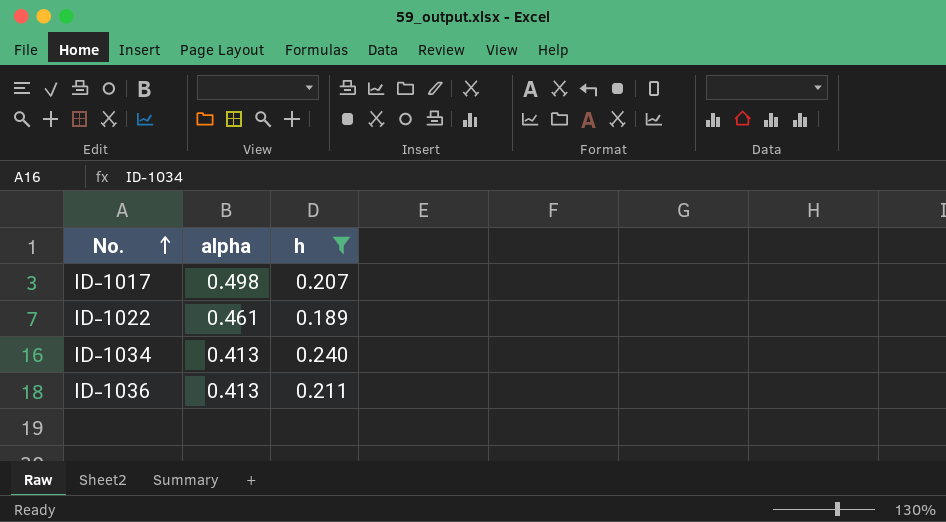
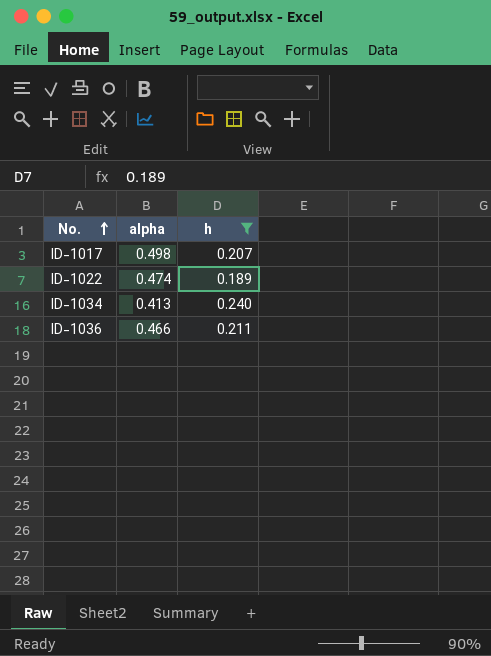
ID-1022 | alpha: 0.461 -> 0.474
ID-1036 | alpha: 0.413 -> 0.466

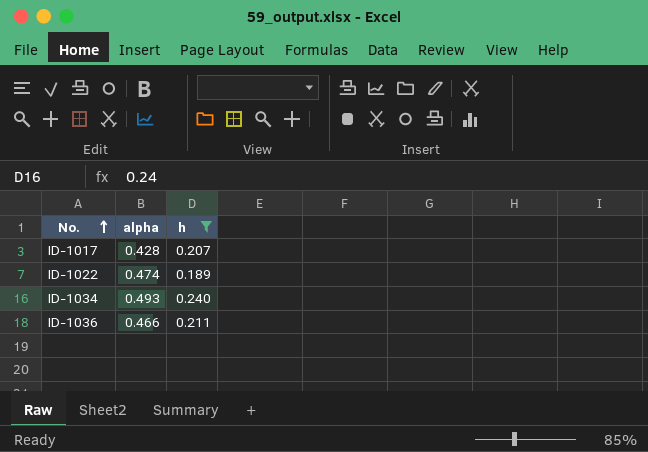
ID-1017 | alpha: 0.498 -> 0.428
ID-1034 | alpha: 0.413 -> 0.493

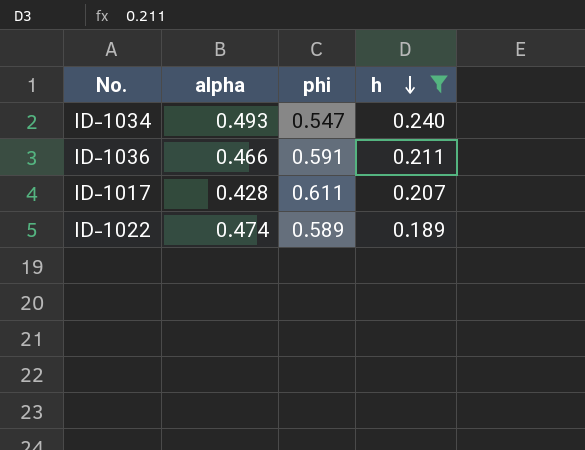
row order: No. ascending -> h descending
column phi | position: none -> 3

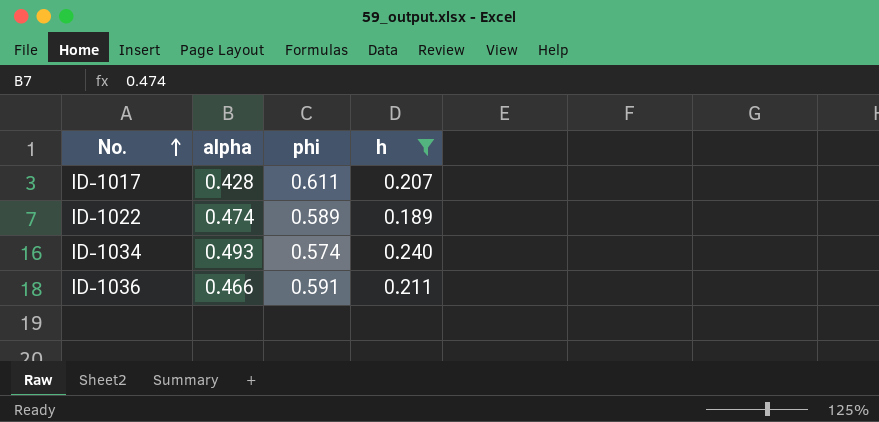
row order: h descending -> No. ascending
ID-1034 | phi: 0.547 -> 0.574

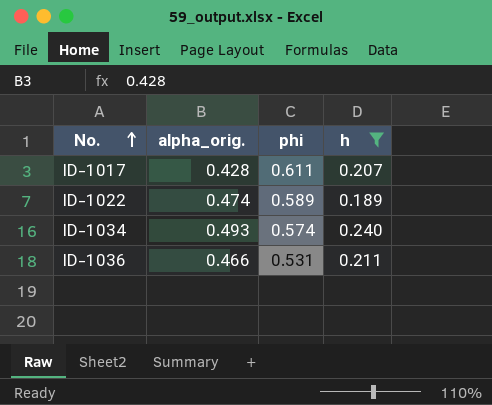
column name: alpha -> alpha_orig.
ID-1036 | phi: 0.591 -> 0.531

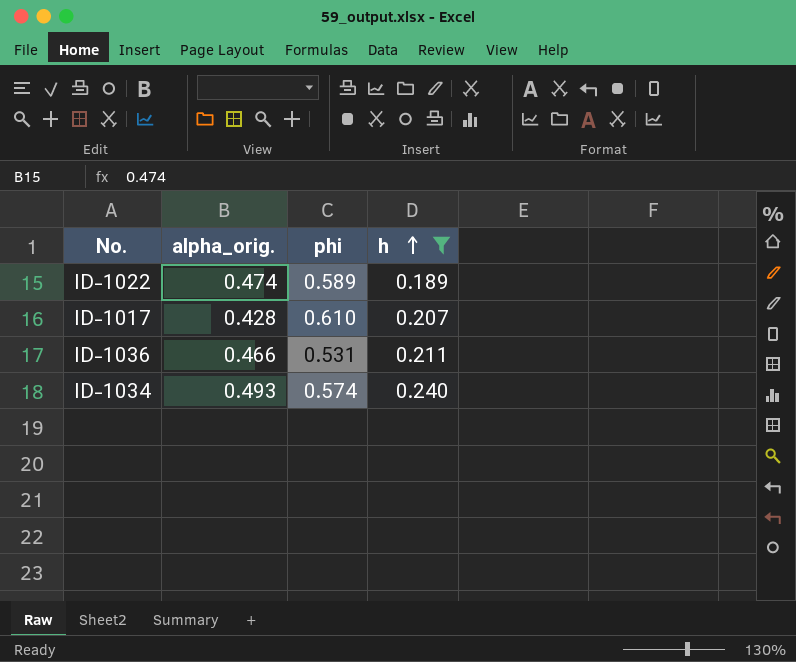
row order: No. ascending -> h ascending
ID-1017 | phi: 0.611 -> 0.610

